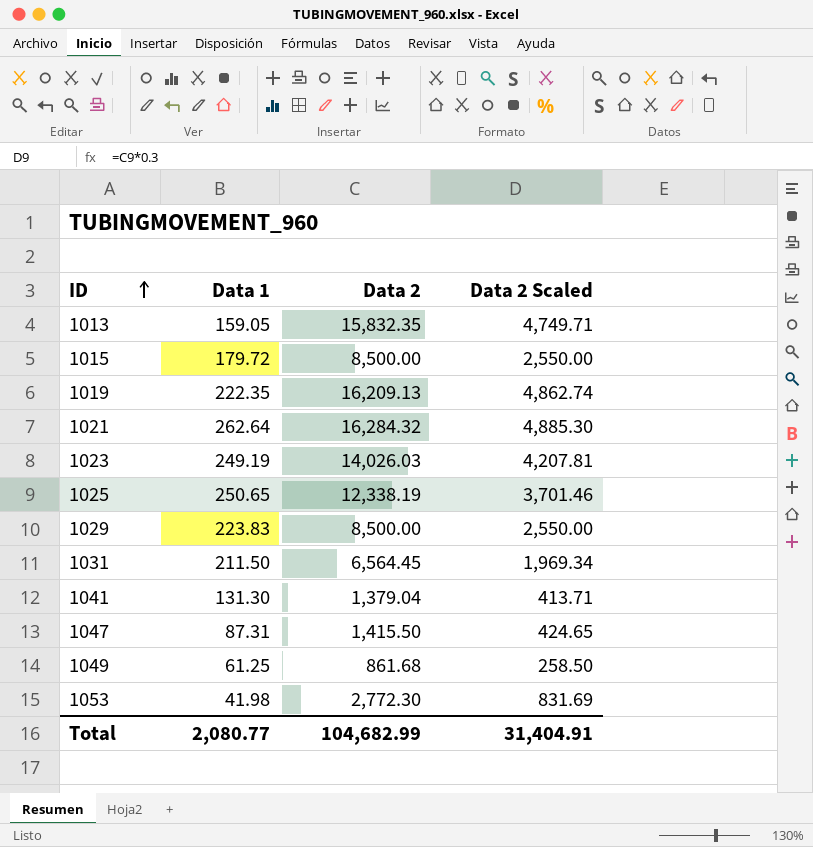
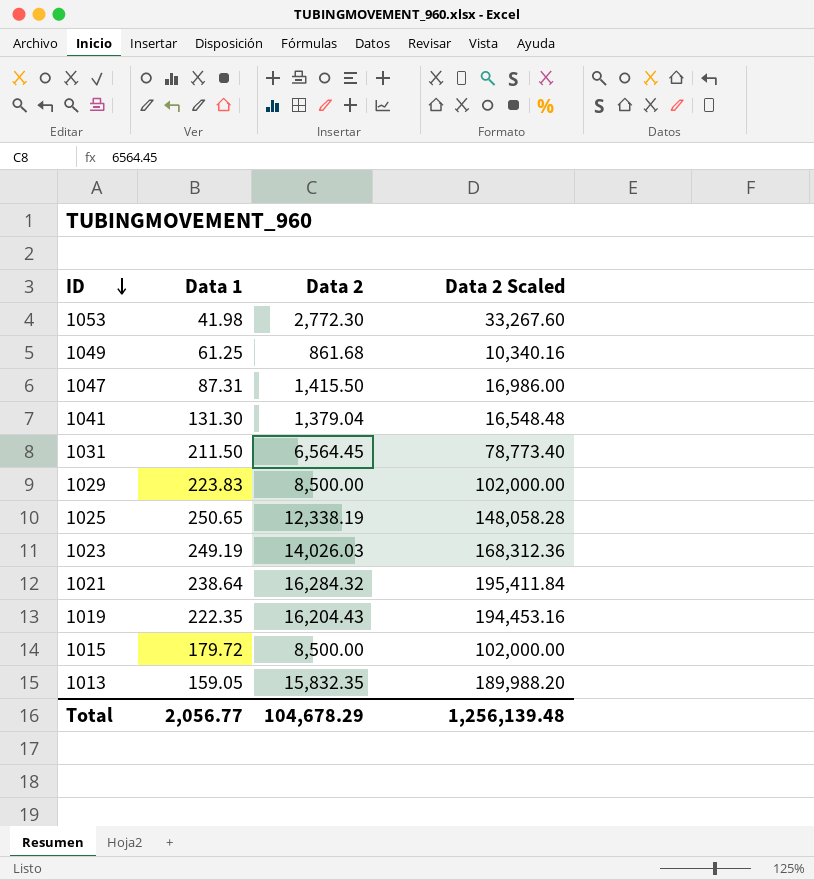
row order: ID ascending -> ID descending
column Data 2 Scaled | formula: [Data 2] * 0.3 -> [Data 2] * 12
1021 | Data 1: 262.64 -> 238.64
1019 | Data 2: 16,209.13 -> 16,204.43
Total | Data 1: 2,080.77 -> 2,056.77
Total | Data 2: 104,682.99 -> 104,678.29
Total | Data 2 Scaled: 31,404.91 -> 1,256,139.48

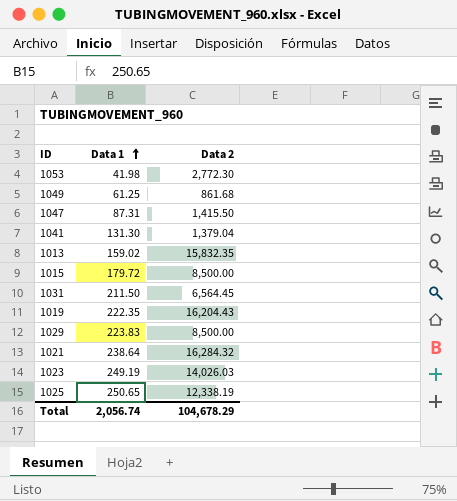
row order: ID descending -> Data 1 ascending
column Data 2 Scaled | formula: [Data 2] * 12 -> none
1013 | Data 1: 159.05 -> 159.02
Total | Data 1: 2,056.77 -> 2,056.74

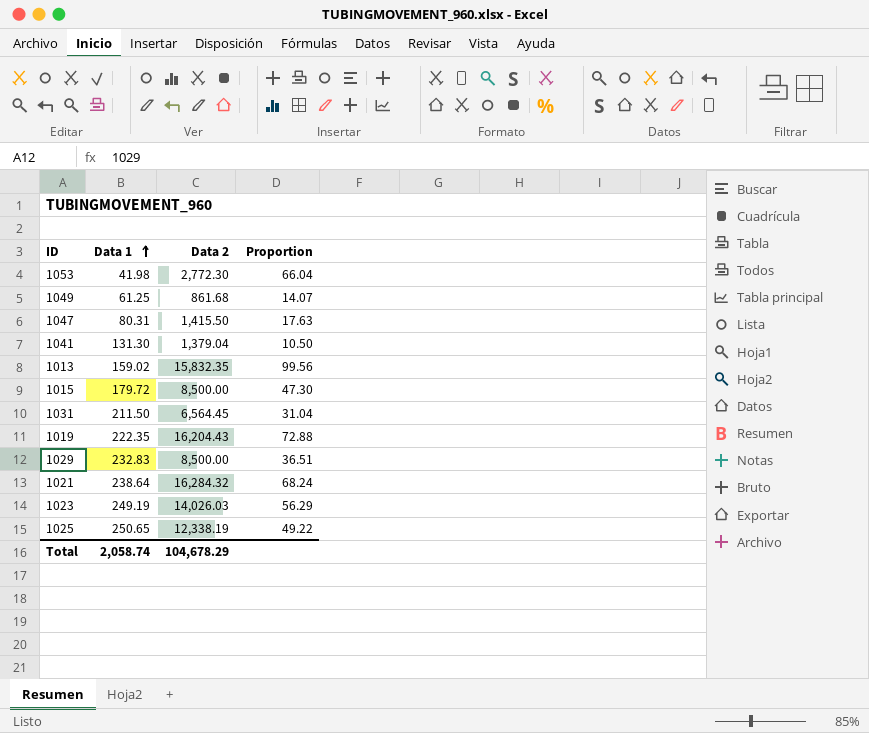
column Proportion | formula: none -> [Data 2] / [Data 1]
1047 | Data 1: 87.31 -> 80.31
1029 | Data 1: 223.83 -> 232.83
Total | Data 1: 2,056.74 -> 2,058.74

